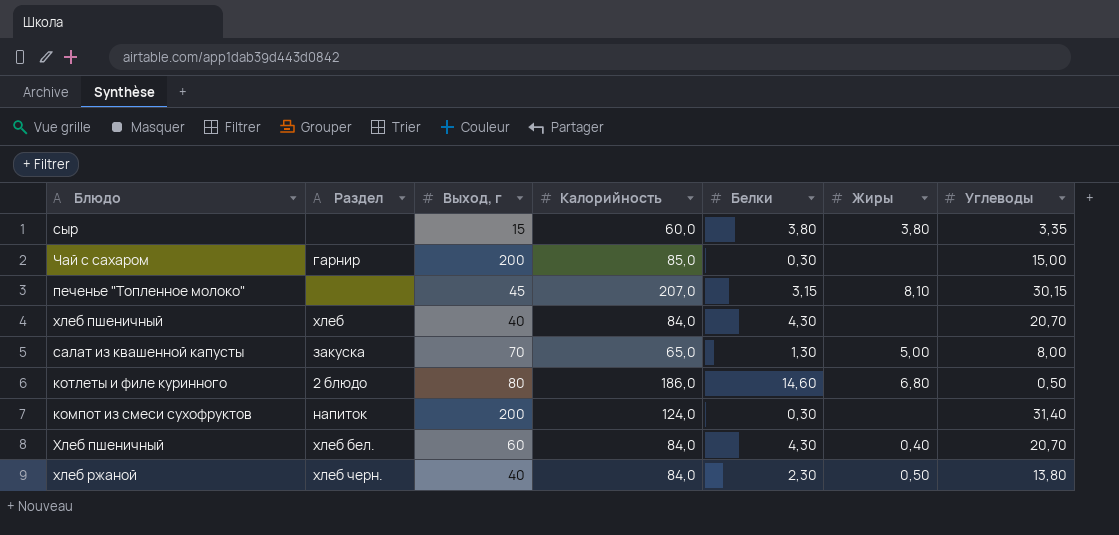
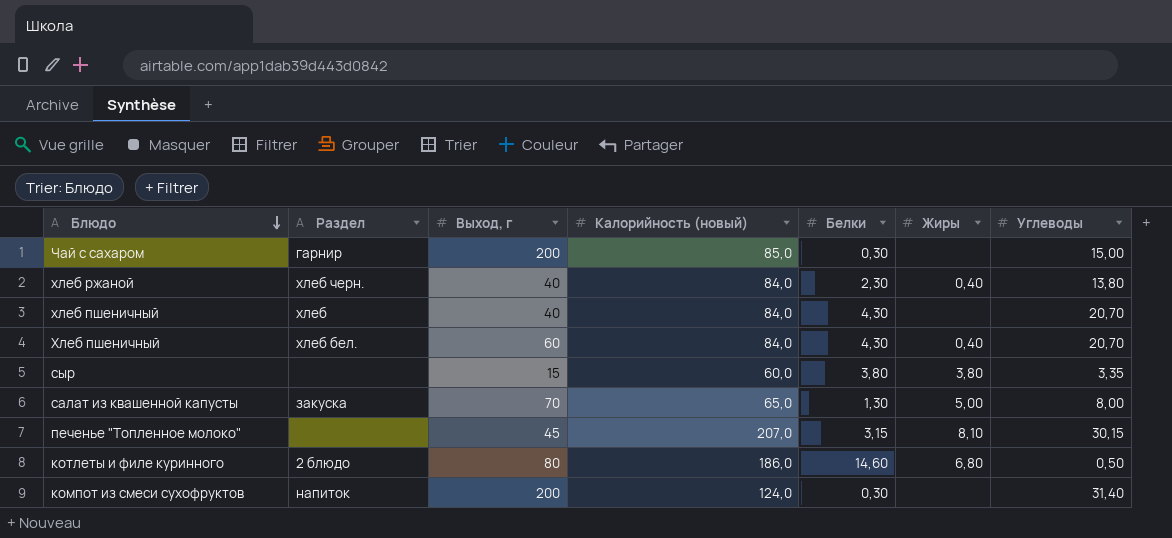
row order: none -> Блюдо descending
column name: Калорийность -> Калорийность (новый)
хлеб ржаной | Жиры: 0,50 -> 0,40

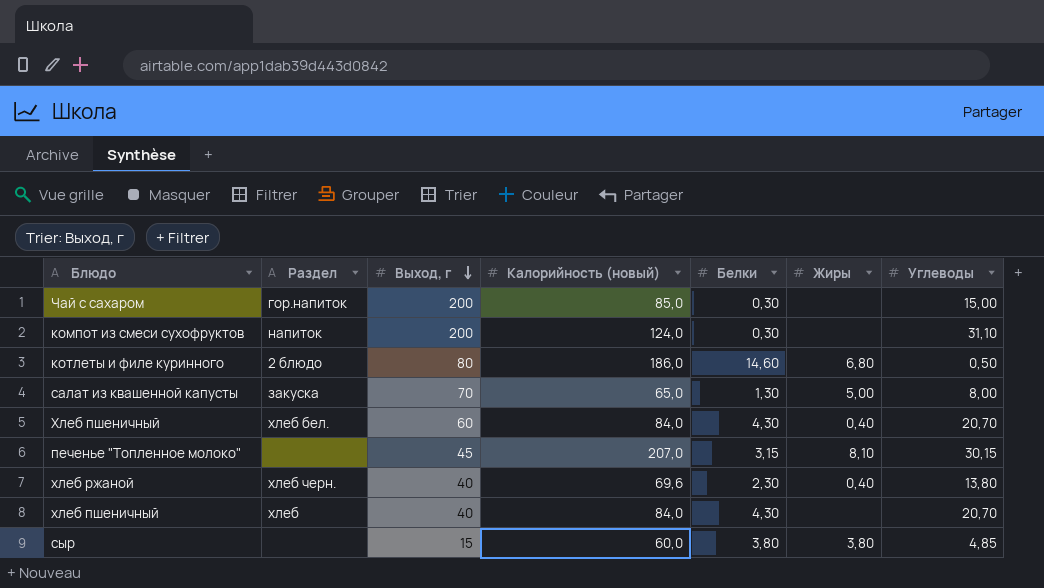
row order: Блюдо descending -> Выход, г descending
Чай с сахаром | Раздел: гарнир -> гор.напиток
компот из смеси сухофруктов | Углеводы: 31,40 -> 31,10
хлеб ржаной | Калорийность (новый): 84,0 -> 69,6
сыр | Углеводы: 3,35 -> 4,85

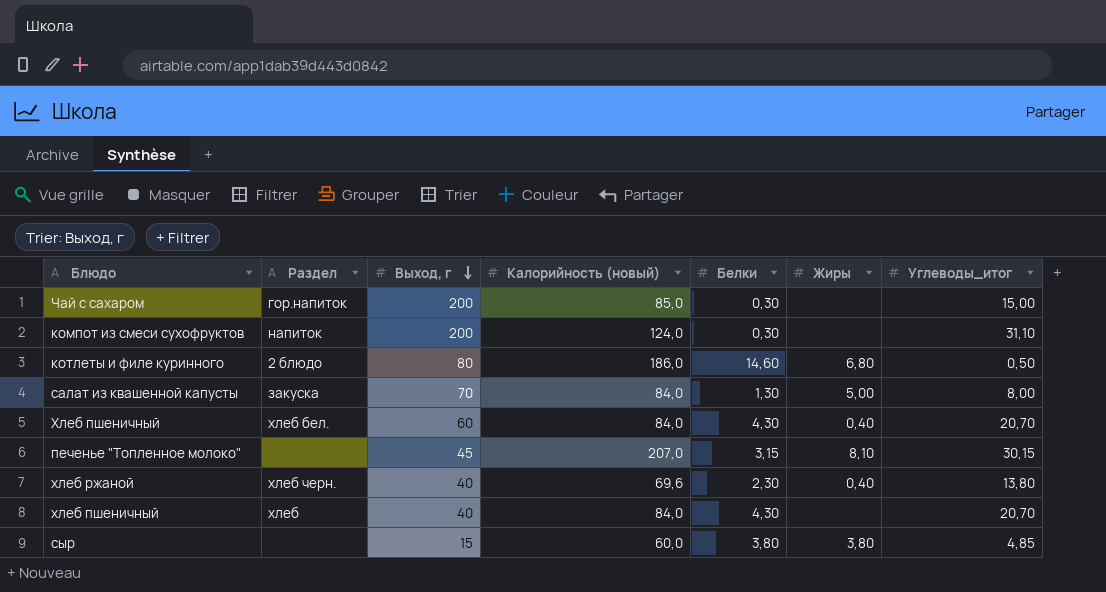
column name: Углеводы -> Углеводы_итог
салат из квашенной капусты | Калорийность (новый): 65,0 -> 84,0

